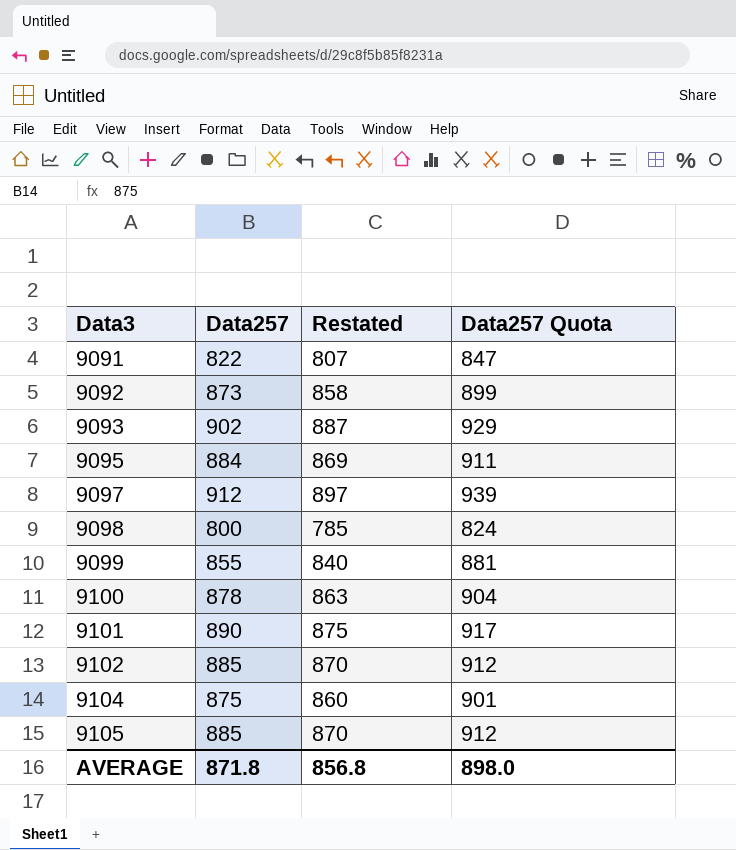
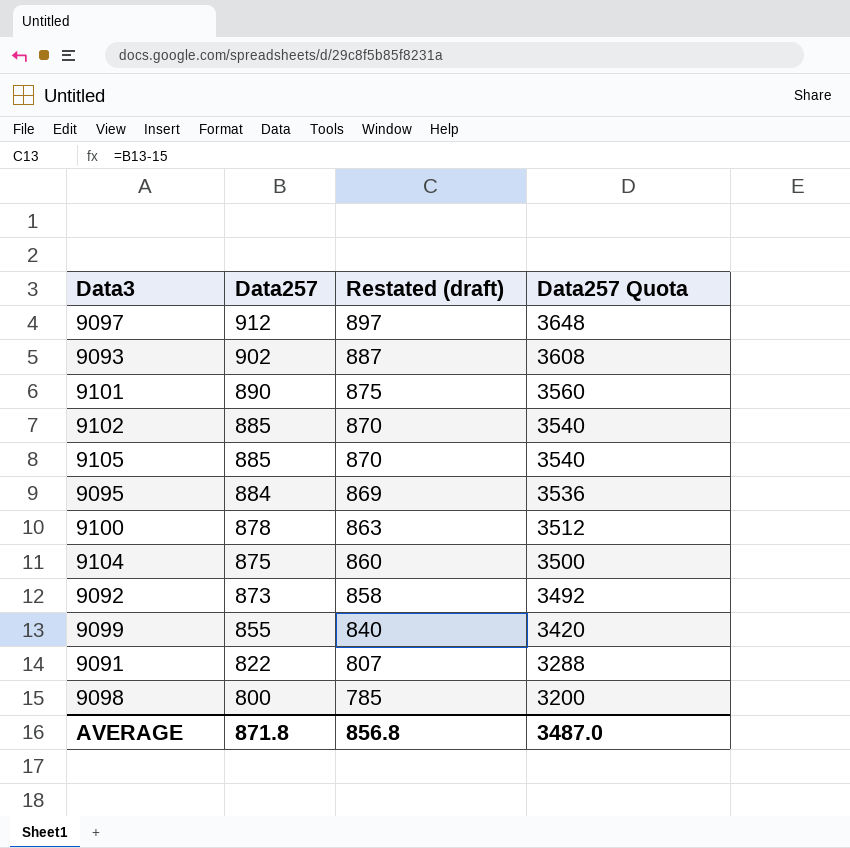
row order: Data3 ascending -> Data257 descending
column name: Restated -> Restated (draft)
column Data257 Quota | formula: [Data257] * 1.03 -> [Data257] * 4
AVERAGE | Data257 Quota: 898.0 -> 3487.0

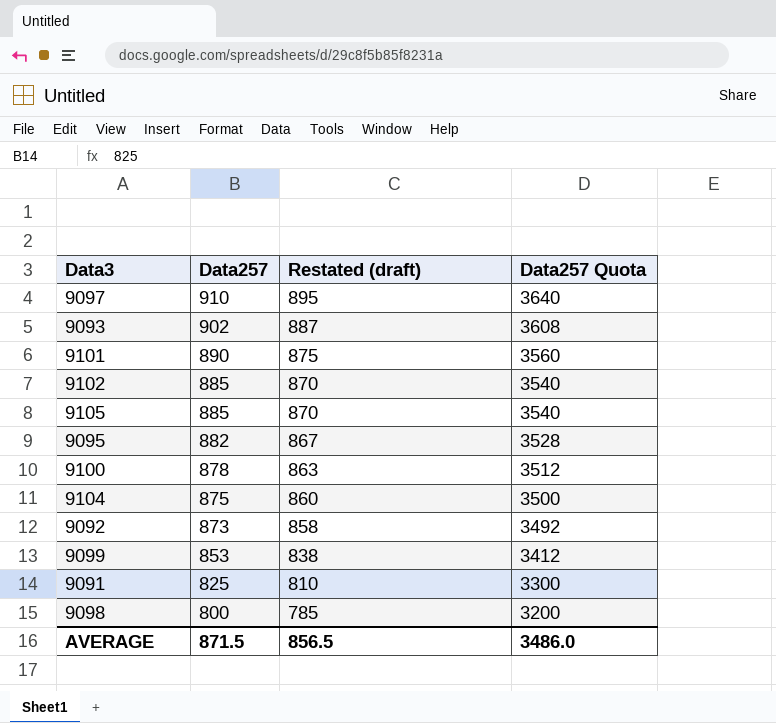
9097 | Data257: 912 -> 910
9097 | Restated (draft): 897 -> 895
9097 | Data257 Quota: 3648 -> 3640
9095 | Data257: 884 -> 882
9095 | Restated (draft): 869 -> 867
9095 | Data257 Quota: 3536 -> 3528
9099 | Data257: 855 -> 853
9099 | Restated (draft): 840 -> 838
9099 | Data257 Quota: 3420 -> 3412
9091 | Data257: 822 -> 825
9091 | Restated (draft): 807 -> 810
9091 | Data257 Quota: 3288 -> 3300
AVERAGE | Data257: 871.8 -> 871.5
AVERAGE | Restated (draft): 856.8 -> 856.5
AVERAGE | Data257 Quota: 3487.0 -> 3486.0

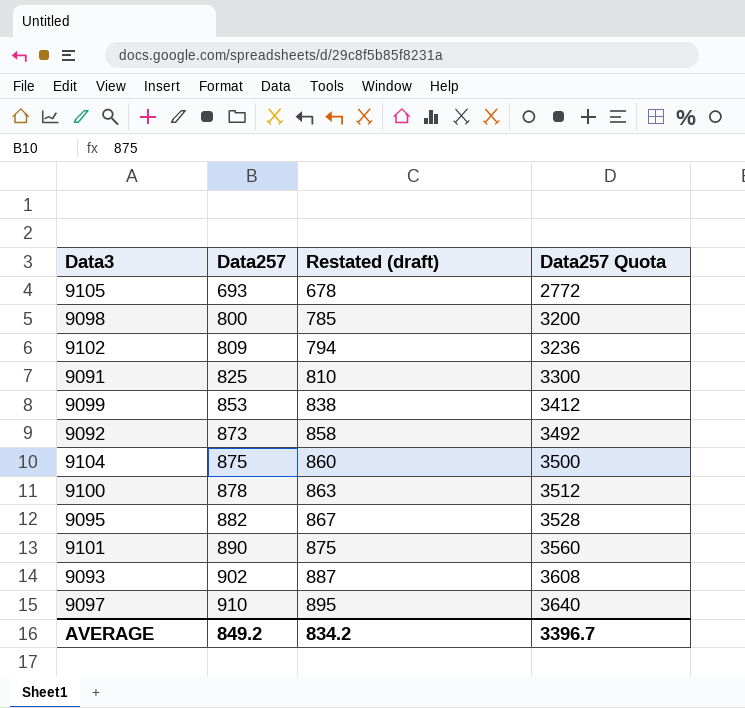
row order: Data257 descending -> Data257 ascending
9105 | Data257: 885 -> 693
9105 | Restated (draft): 870 -> 678
9105 | Data257 Quota: 3540 -> 2772
9102 | Data257: 885 -> 809
9102 | Restated (draft): 870 -> 794
9102 | Data257 Quota: 3540 -> 3236
AVERAGE | Data257: 871.5 -> 849.2
AVERAGE | Restated (draft): 856.5 -> 834.2
AVERAGE | Data257 Quota: 3486.0 -> 3396.7

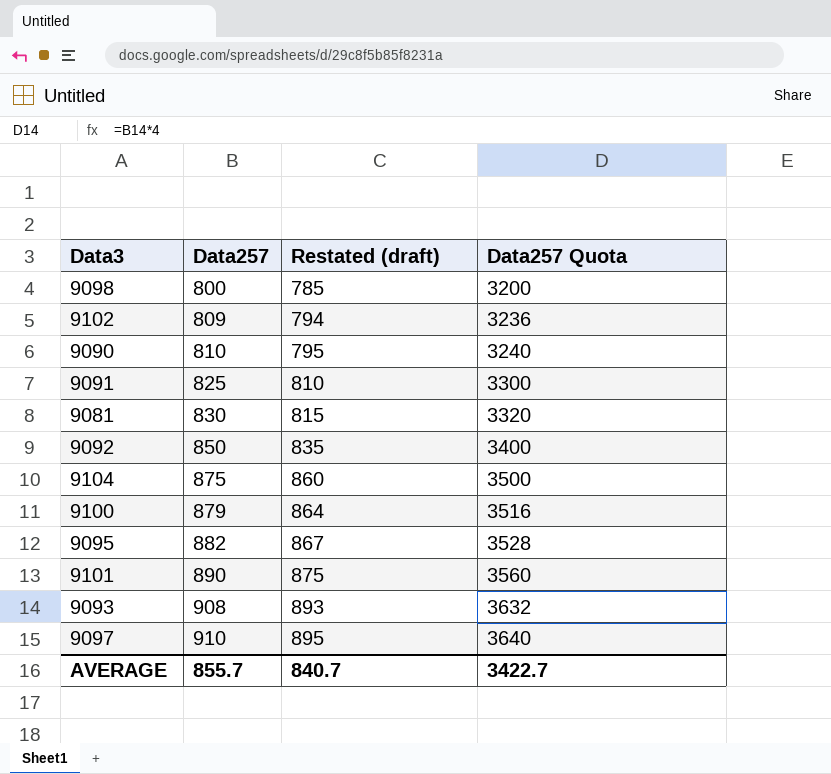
row 9105: 693 | 678 | 2772 -> none
row 9099: 853 | 838 | 3412 -> none
row 9090: none -> 810 | 795 | 3240
row 9081: none -> 830 | 815 | 3320
9092 | Data257: 873 -> 850
9092 | Restated (draft): 858 -> 835
9092 | Data257 Quota: 3492 -> 3400
9100 | Data257: 878 -> 879
9100 | Restated (draft): 863 -> 864
9100 | Data257 Quota: 3512 -> 3516
9093 | Data257: 902 -> 908
9093 | Restated (draft): 887 -> 893
9093 | Data257 Quota: 3608 -> 3632
AVERAGE | Data257: 849.2 -> 855.7
AVERAGE | Restated (draft): 834.2 -> 840.7
AVERAGE | Data257 Quota: 3396.7 -> 3422.7

